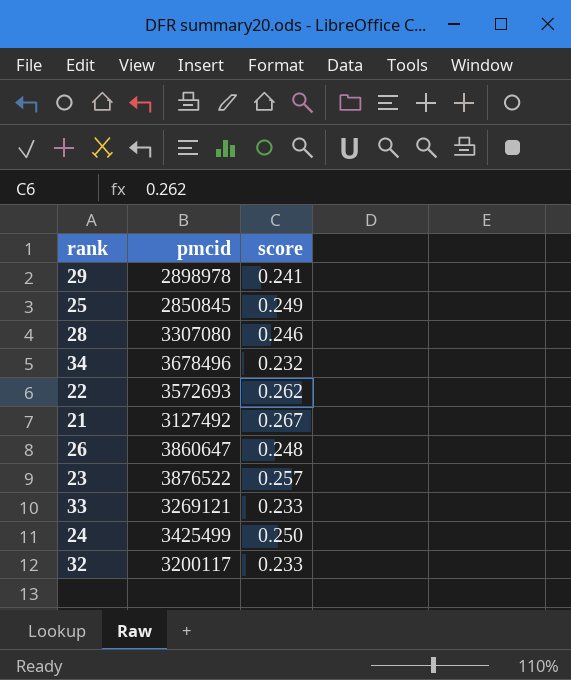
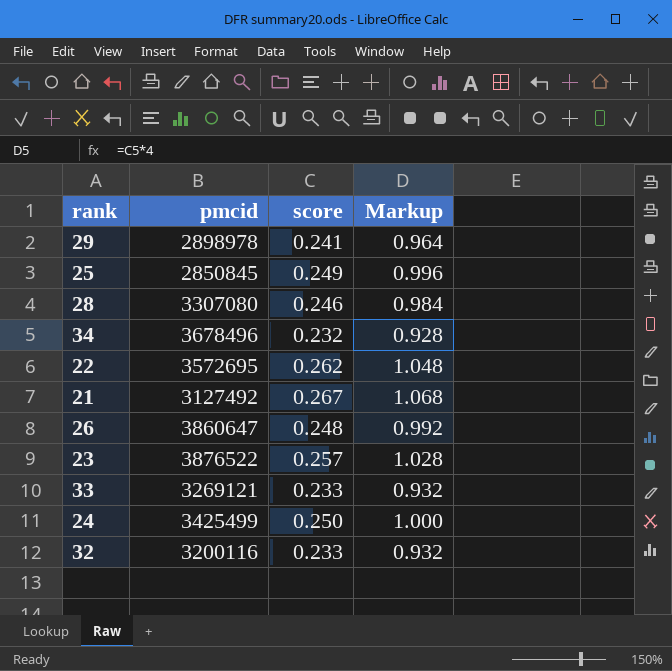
column Markup | formula: none -> [score] * 4
22 | pmcid: 3572693 -> 3572695
32 | pmcid: 3200117 -> 3200116

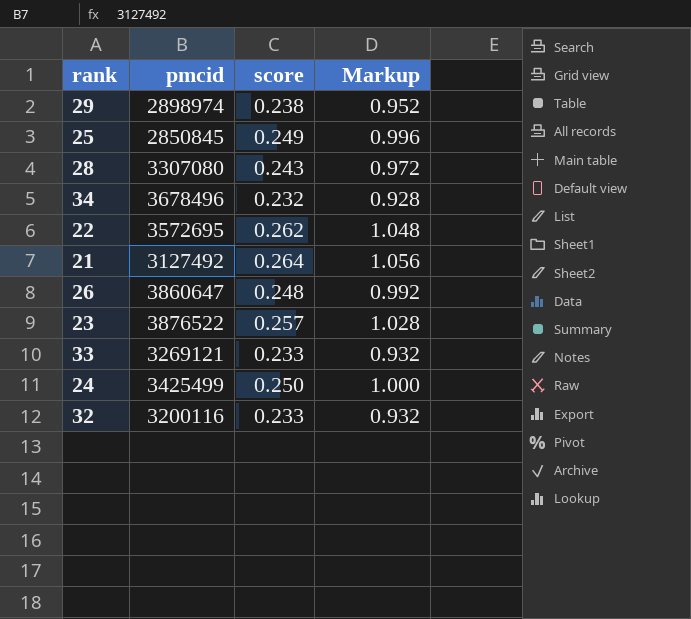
29 | pmcid: 2898978 -> 2898974
29 | score: 0.241 -> 0.238
29 | Markup: 0.964 -> 0.952
28 | score: 0.246 -> 0.243
28 | Markup: 0.984 -> 0.972
21 | score: 0.267 -> 0.264
21 | Markup: 1.068 -> 1.056

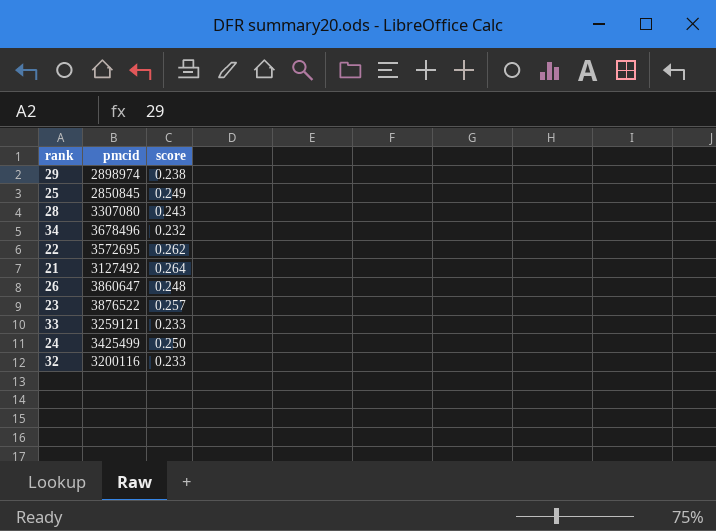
column Markup | formula: [score] * 4 -> none
33 | pmcid: 3269121 -> 3259121

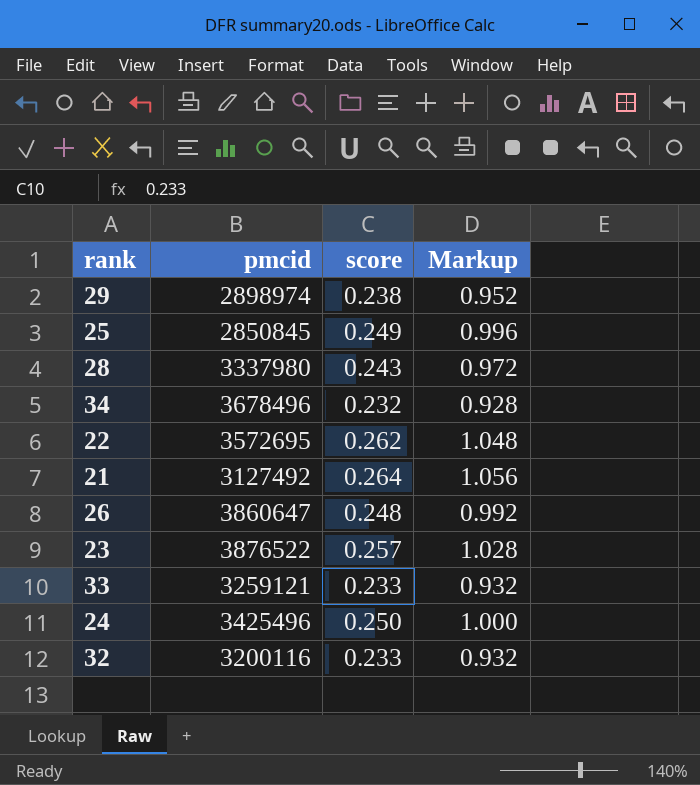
column Markup | formula: none -> [score] * 4
28 | pmcid: 3307080 -> 3337980
24 | pmcid: 3425499 -> 3425496

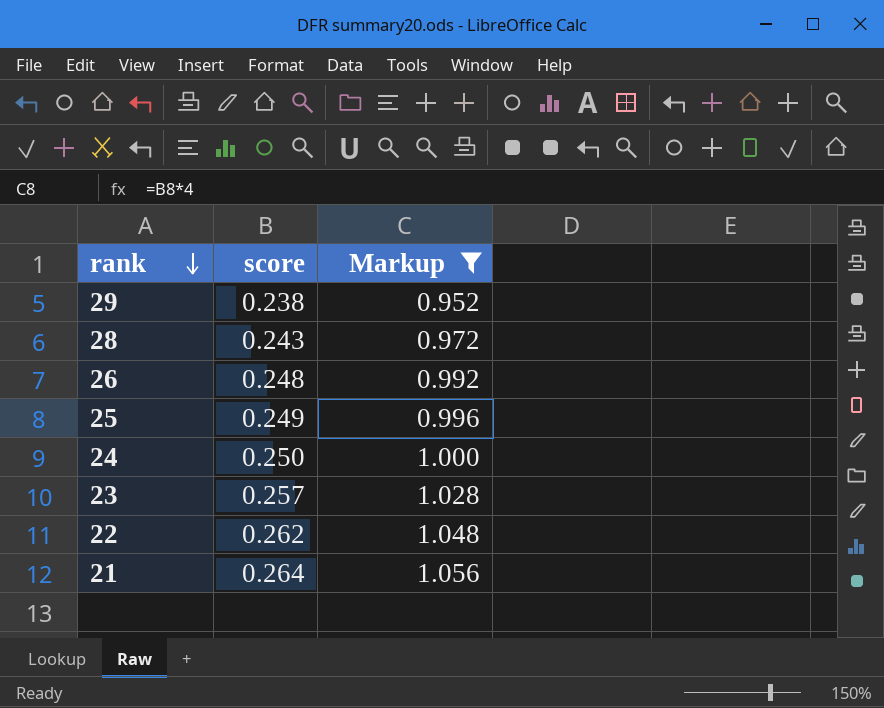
filter: none -> Markup >= 0.952
row order: none -> rank descending
column pmcid | position: 2 -> none

